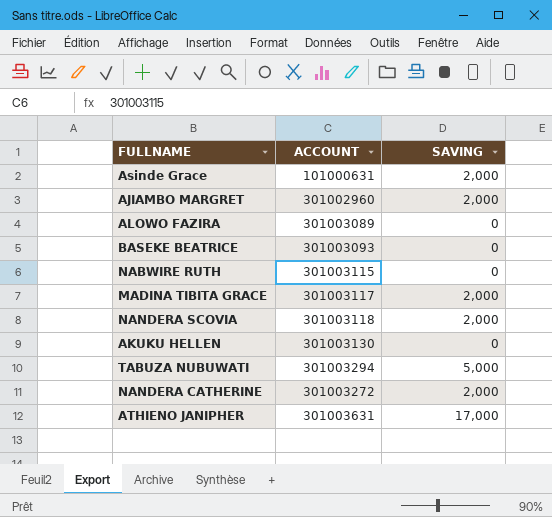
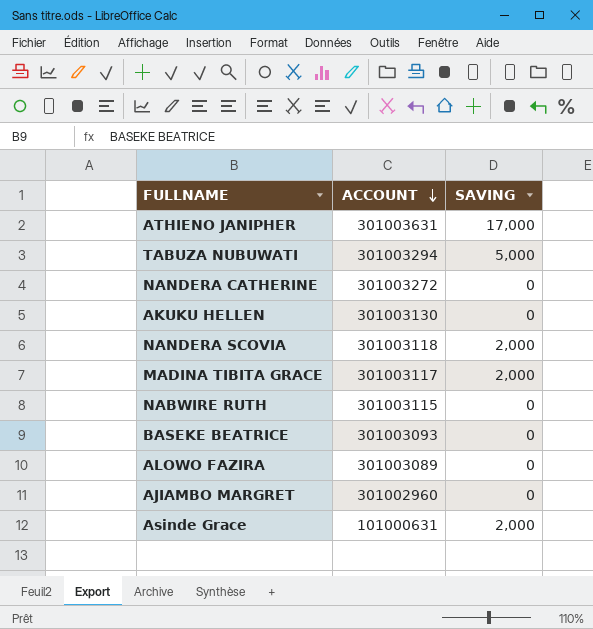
row order: none -> ACCOUNT descending
NANDERA CATHERINE | SAVING: 2,000 -> 0
AJIAMBO MARGRET | SAVING: 2,000 -> 0

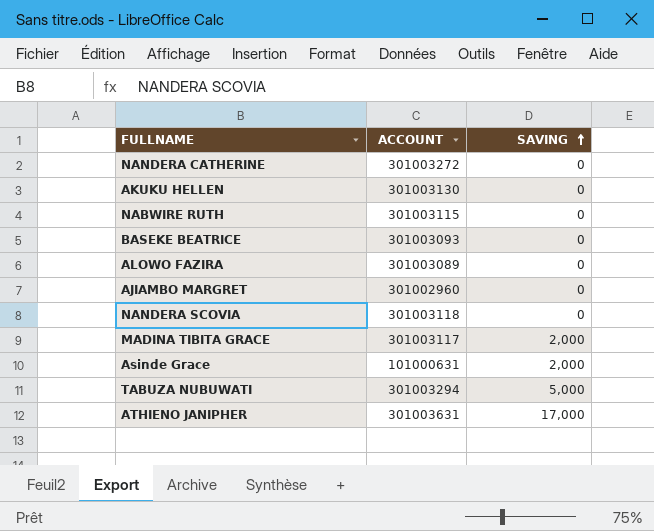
row order: ACCOUNT descending -> SAVING ascending
NANDERA SCOVIA | SAVING: 2,000 -> 0

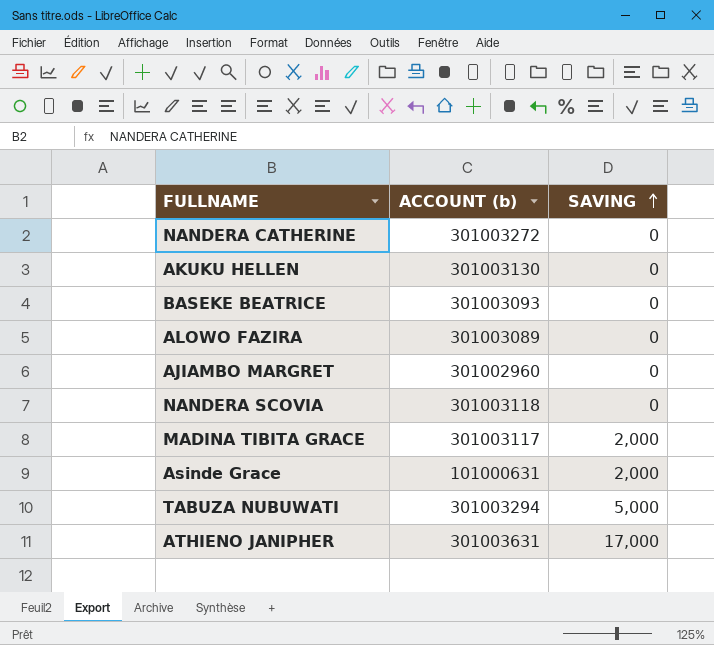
column name: ACCOUNT -> ACCOUNT (b)
row NABWIRE RUTH: 301003115 | 0 -> none

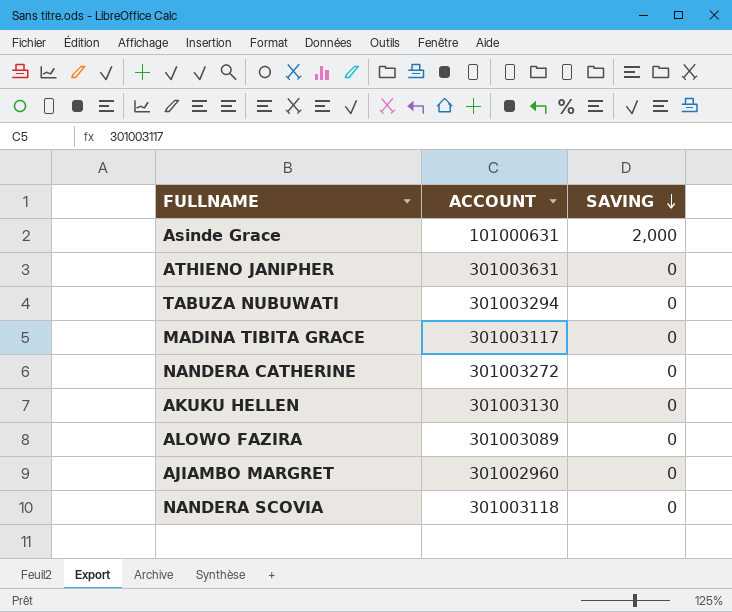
row order: SAVING ascending -> SAVING descending
column name: ACCOUNT (b) -> ACCOUNT
row BASEKE BEATRICE: 301003093 | 0 -> none
ATHIENO JANIPHER | SAVING: 17,000 -> 0
TABUZA NUBUWATI | SAVING: 5,000 -> 0
MADINA TIBITA GRACE | SAVING: 2,000 -> 0

